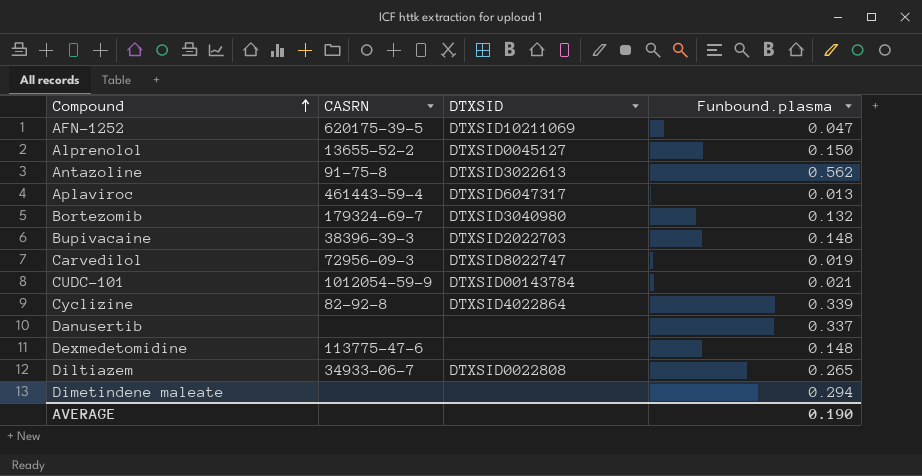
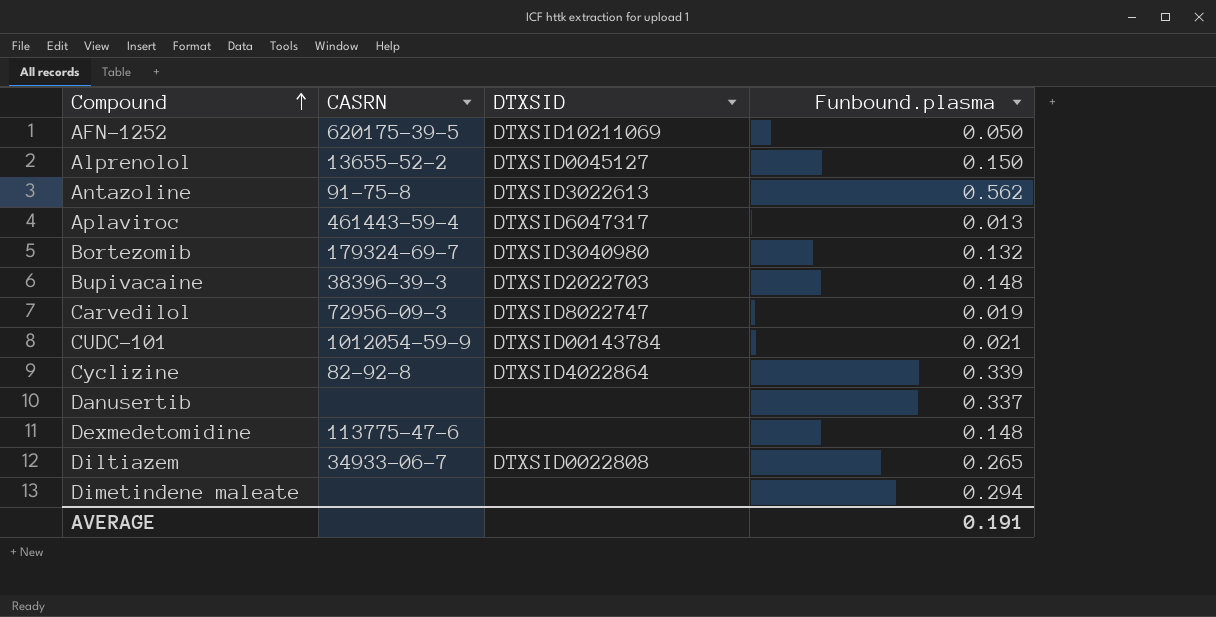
AFN-1252 | Funbound.plasma: 0.047 -> 0.050
AVERAGE | Funbound.plasma: 0.190 -> 0.191

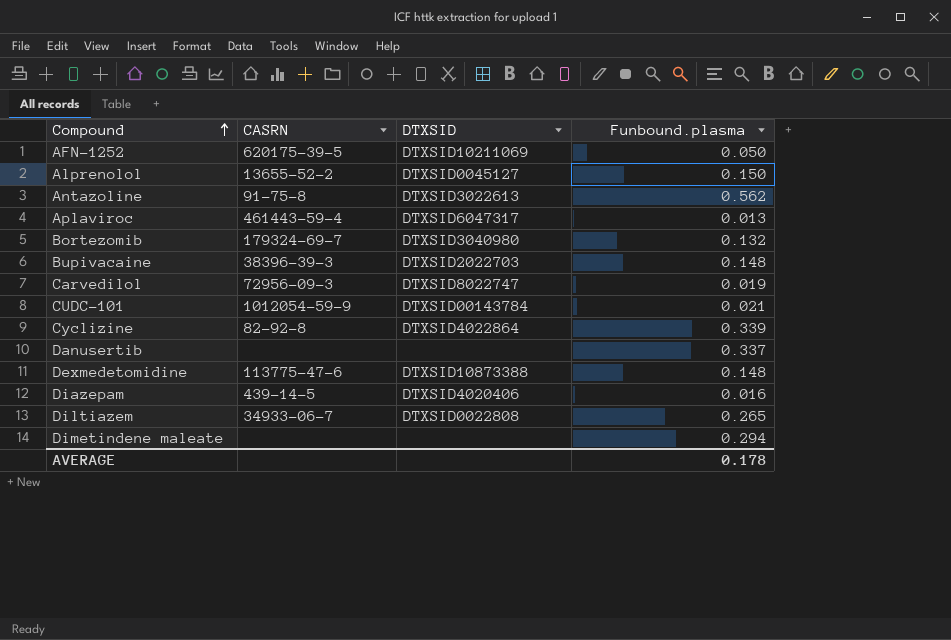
Dexmedetomidine | DTXSID: none -> DTXSID10873388
row Diazepam: none -> 439-14-5 | DTXSID4020406 | 0.016
AVERAGE | Funbound.plasma: 0.191 -> 0.178

